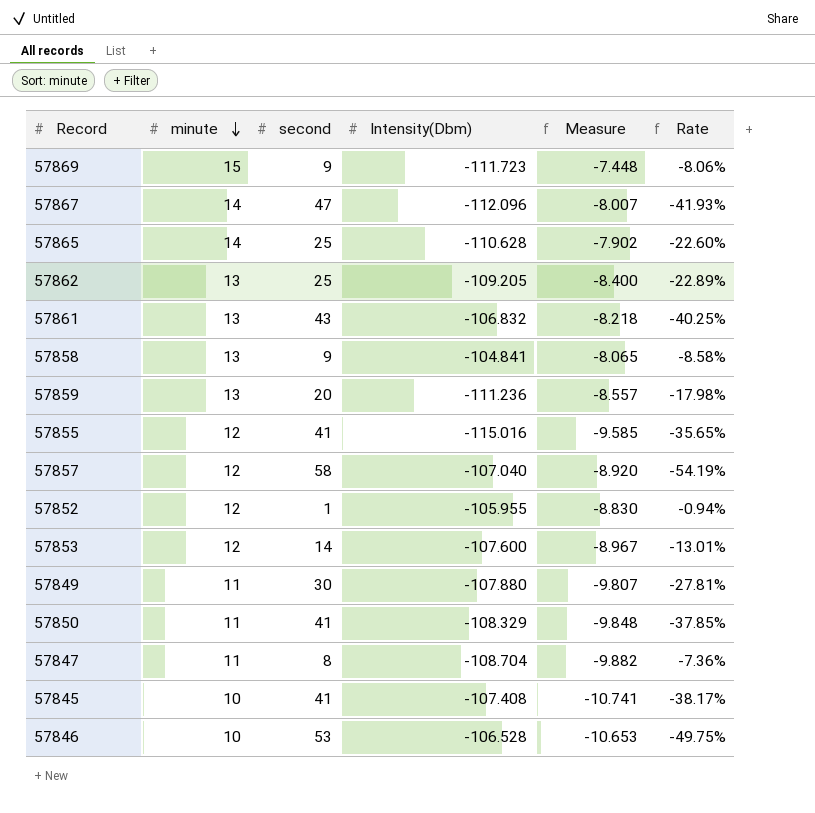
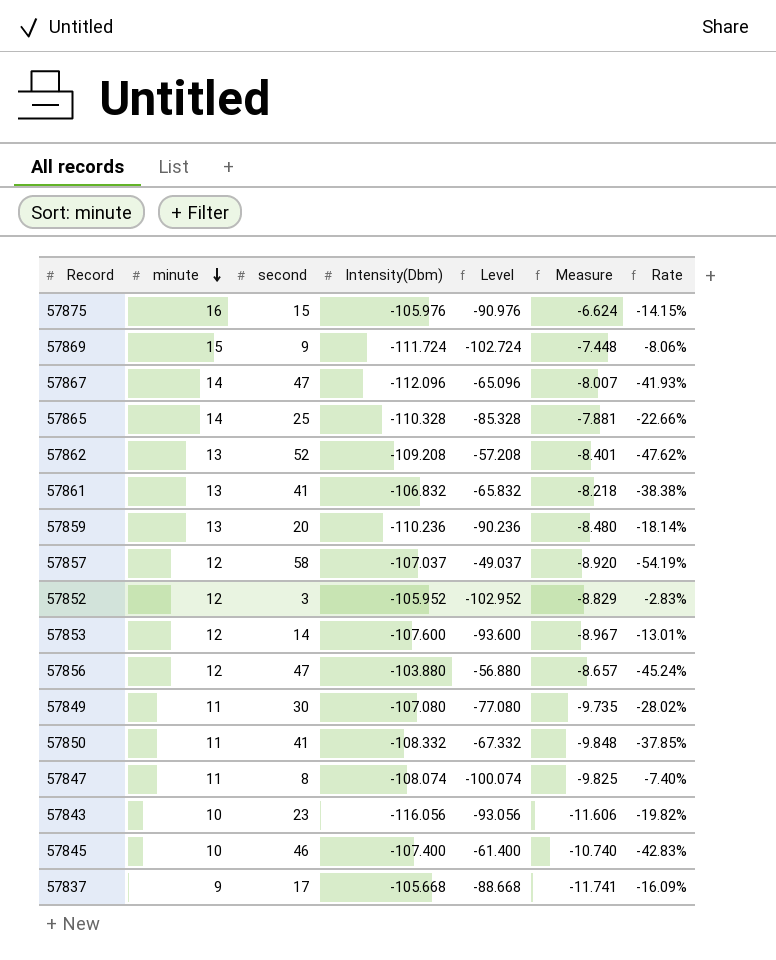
column Level | formula: none -> [second] + [Intensity(Dbm)]
row 57858: 13 | 9 | -104.841 | -8.065 | -8.58% -> none
row 57855: 12 | 41 | -115.016 | -9.585 | -35.65% -> none
row 57846: 10 | 53 | -106.528 | -10.653 | -49.75% -> none
row 57875: none -> 16 | 15 | -105.976 | -90.976 | -6.624 | -14.15%
57869 | Intensity(Dbm): -111.723 -> -111.724
57865 | Intensity(Dbm): -110.628 -> -110.328
57865 | Measure: -7.902 -> -7.881
57865 | Rate: -22.60% -> -22.66%
57862 | second: 25 -> 52
57862 | Intensity(Dbm): -109.205 -> -109.208
57862 | Measure: -8.400 -> -8.401
57862 | Rate: -22.89% -> -47.62%
57861 | second: 43 -> 41
57861 | Rate: -40.25% -> -38.38%
57859 | Intensity(Dbm): -111.236 -> -110.236
57859 | Measure: -8.557 -> -8.480
57859 | Rate: -17.98% -> -18.14%
57857 | Intensity(Dbm): -107.040 -> -107.037
57852 | second: 1 -> 3
57852 | Intensity(Dbm): -105.955 -> -105.952
57852 | Measure: -8.830 -> -8.829
57852 | Rate: -0.94% -> -2.83%
row 57856: none -> 12 | 47 | -103.880 | -56.880 | -8.657 | -45.24%
57849 | Intensity(Dbm): -107.880 -> -107.080
57849 | Measure: -9.807 -> -9.735
57849 | Rate: -27.81% -> -28.02%
57850 | Intensity(Dbm): -108.329 -> -108.332
57847 | Intensity(Dbm): -108.704 -> -108.074
57847 | Measure: -9.882 -> -9.825
57847 | Rate: -7.36% -> -7.40%
row 57843: none -> 10 | 23 | -116.056 | -93.056 | -11.606 | -19.82%
57845 | second: 41 -> 46
57845 | Intensity(Dbm): -107.408 -> -107.400
57845 | Measure: -10.741 -> -10.740
57845 | Rate: -38.17% -> -42.83%
row 57837: none -> 9 | 17 | -105.668 | -88.668 | -11.741 | -16.09%

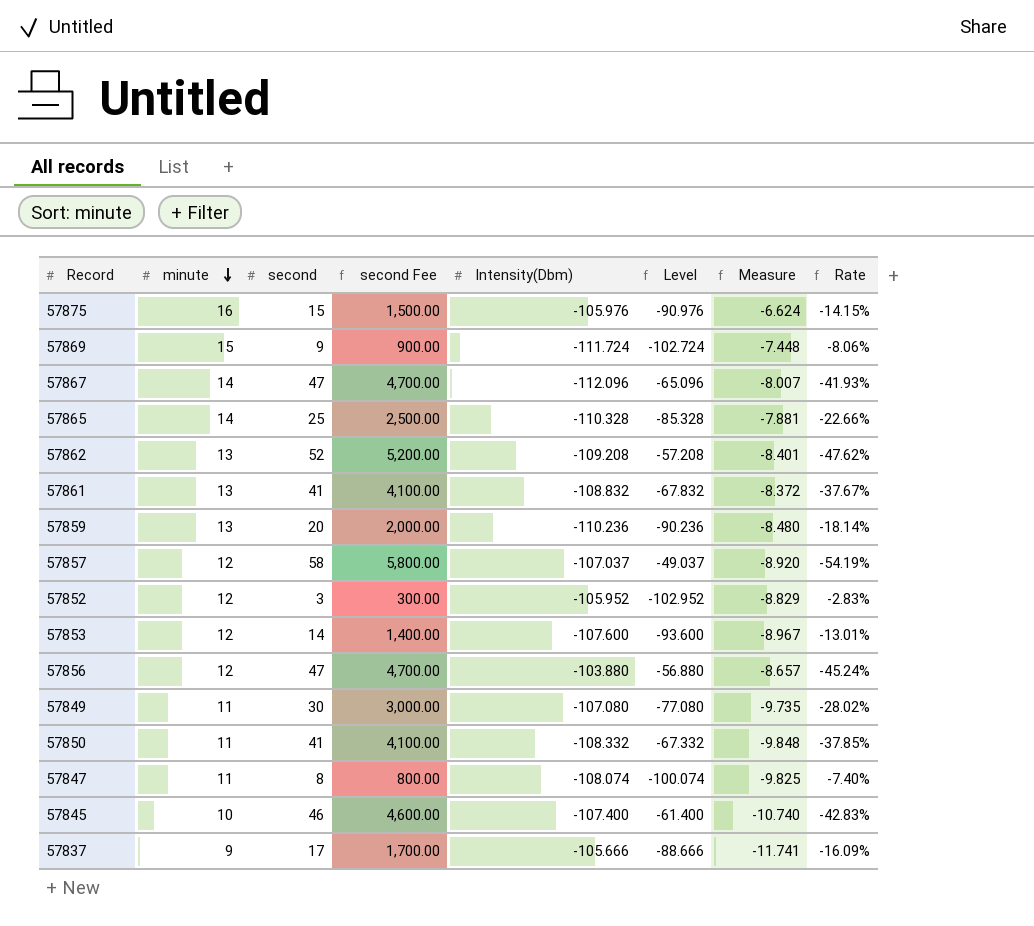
column second Fee | formula: none -> [second] * 100
row 57843: 10 | 23 | -116.056 | -93.056 | -11.606 | -19.82% -> none
57861 | Intensity(Dbm): -106.832 -> -108.832
57861 | Level: -65.832 -> -67.832
57861 | Measure: -8.218 -> -8.372
57861 | Rate: -38.38% -> -37.67%
57837 | Intensity(Dbm): -105.668 -> -105.666
57837 | Level: -88.668 -> -88.666

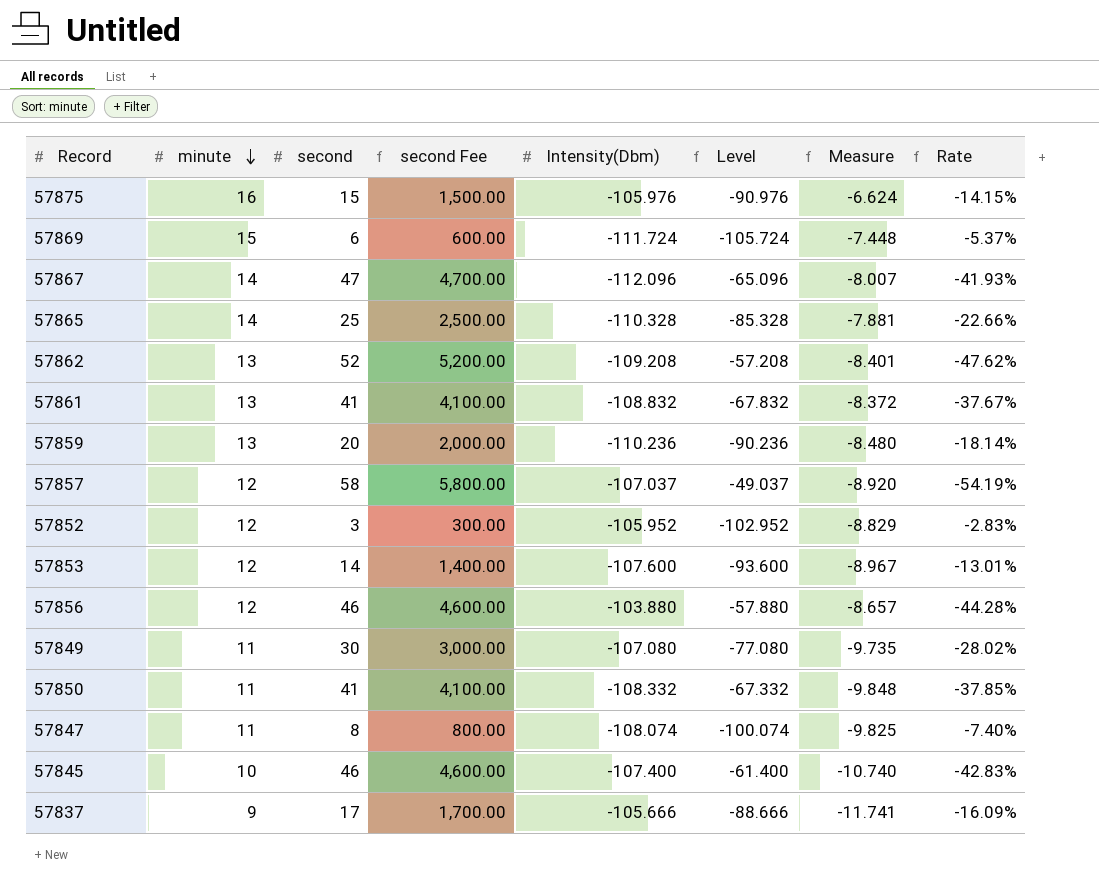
57869 | second: 9 -> 6
57869 | second Fee: 900.00 -> 600.00
57869 | Level: -102.724 -> -105.724
57869 | Rate: -8.06% -> -5.37%
57856 | second: 47 -> 46
57856 | second Fee: 4,700.00 -> 4,600.00
57856 | Level: -56.880 -> -57.880
57856 | Rate: -45.24% -> -44.28%

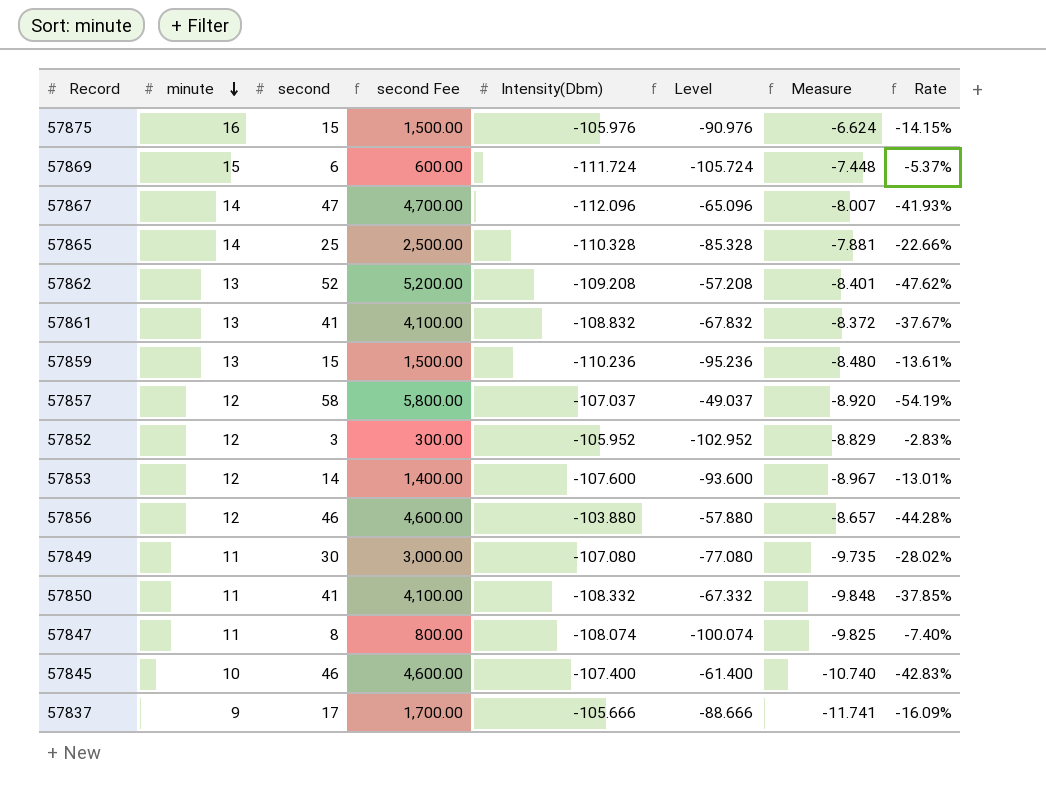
57859 | second: 20 -> 15
57859 | second Fee: 2,000.00 -> 1,500.00
57859 | Level: -90.236 -> -95.236
57859 | Rate: -18.14% -> -13.61%

